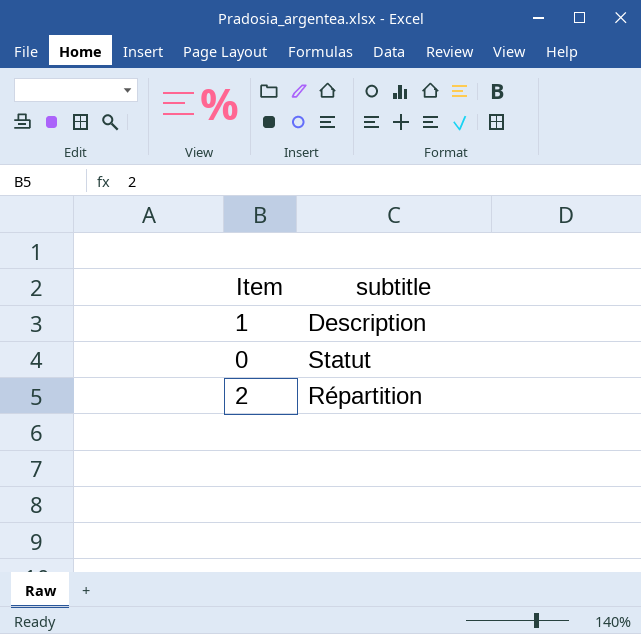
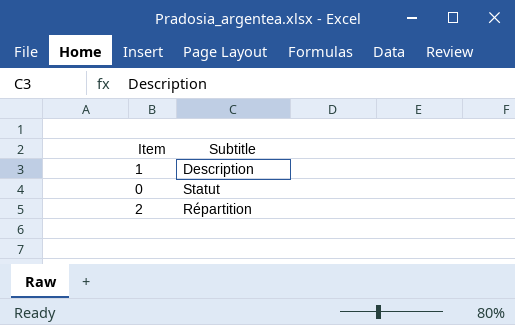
column name: subtitle -> Subtitle

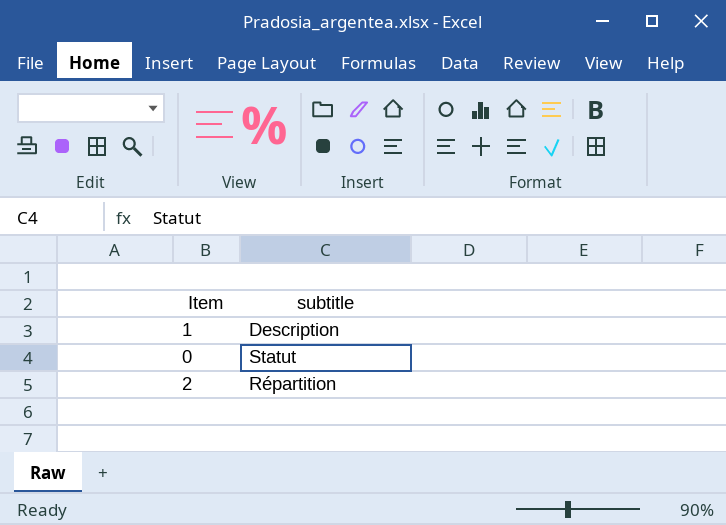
column name: Subtitle -> subtitle

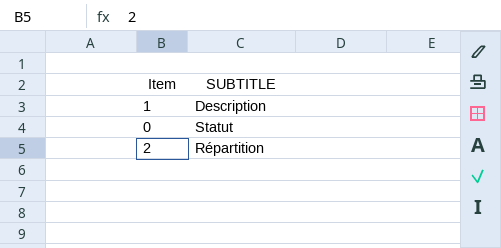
column name: subtitle -> SUBTITLE

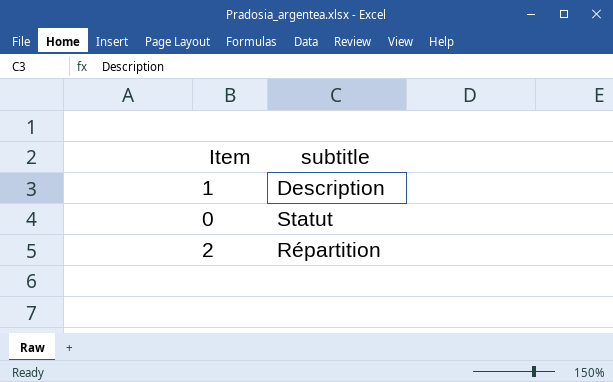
column name: SUBTITLE -> subtitle

